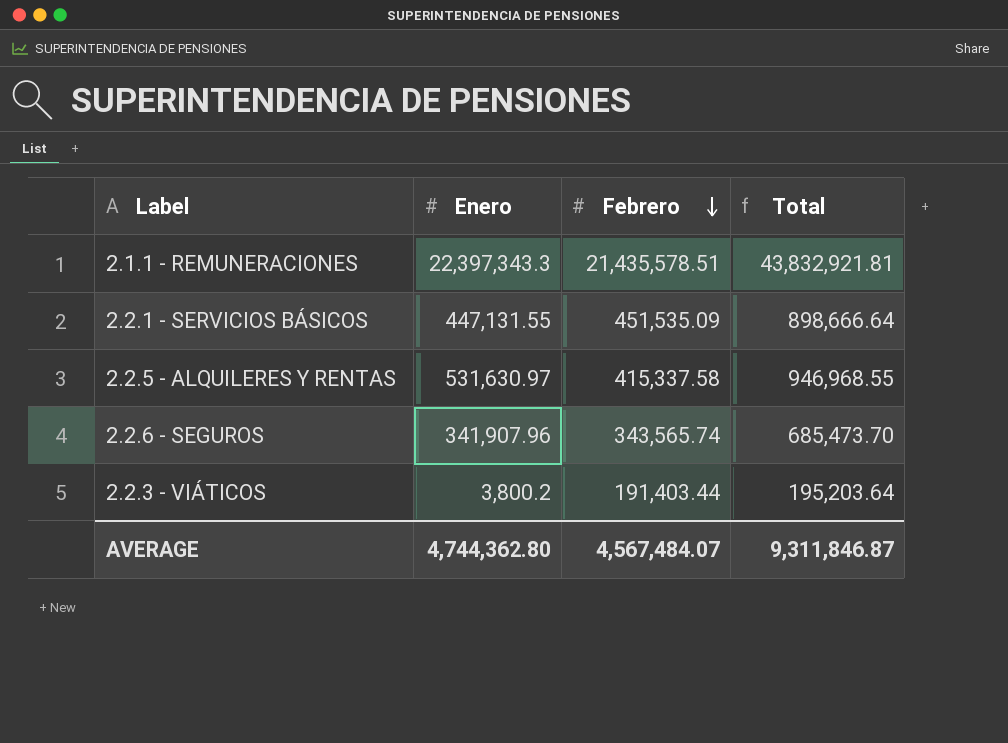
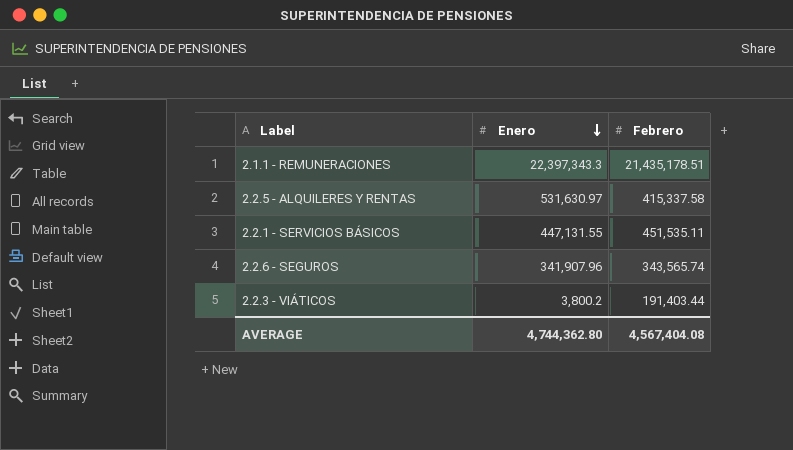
row order: Febrero descending -> Enero descending
column Total | formula: [Enero] + [Febrero] -> none
2.1.1 - REMUNERACIONES | Febrero: 21,435,578.51 -> 21,435,178.51
2.2.1 - SERVICIOS BÁSICOS | Febrero: 451,535.09 -> 451,535.11
AVERAGE | Febrero: 4,567,484.07 -> 4,567,404.08

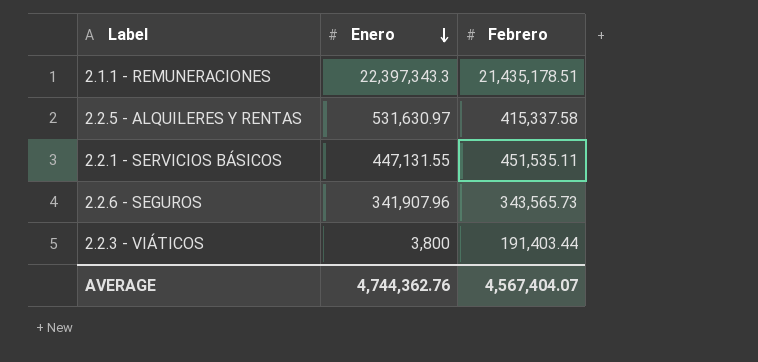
2.2.6 - SEGUROS | Febrero: 343,565.74 -> 343,565.73
2.2.3 - VIÁTICOS | Enero: 3,800.2 -> 3,800
AVERAGE | Enero: 4,744,362.80 -> 4,744,362.76
AVERAGE | Febrero: 4,567,404.08 -> 4,567,404.07

